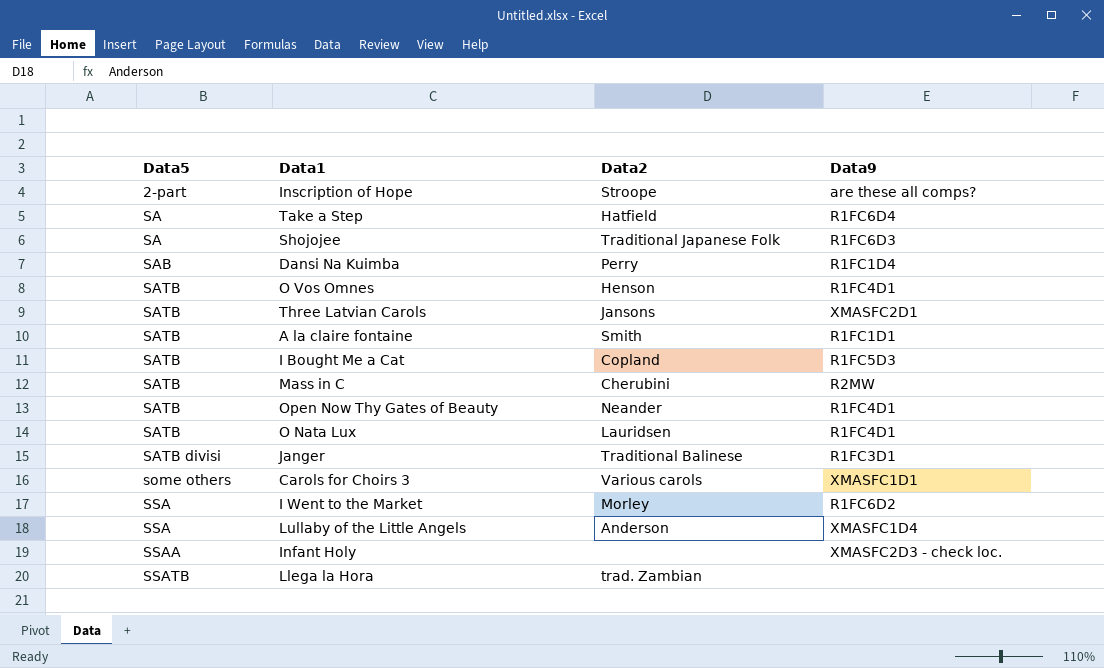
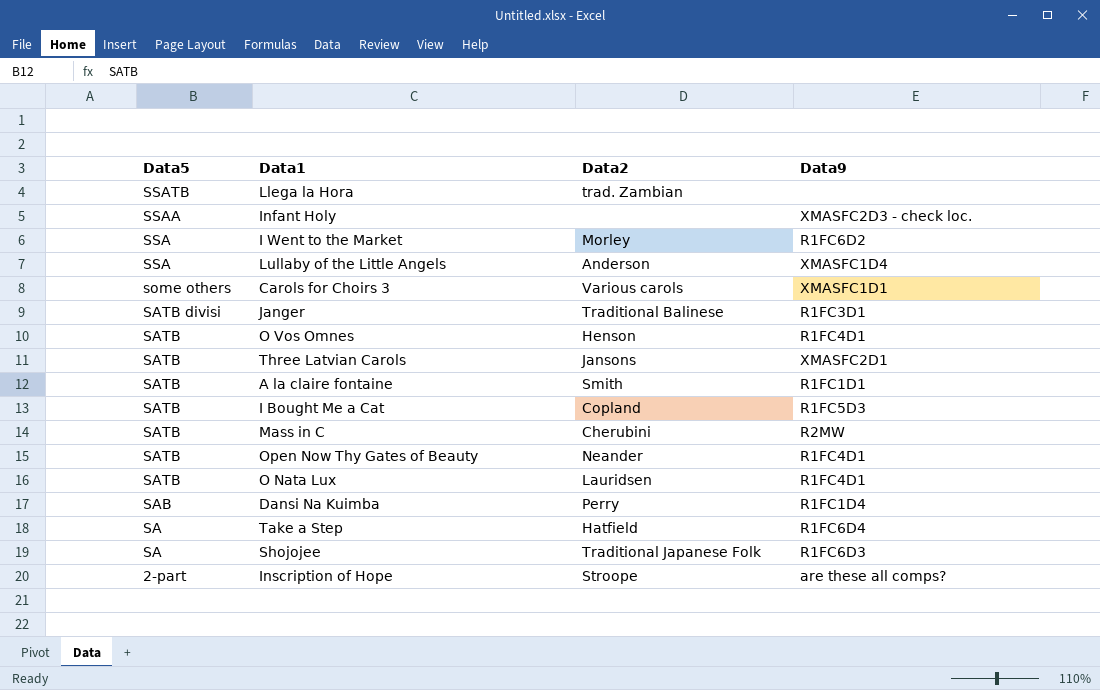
row order: Data5 ascending -> Data5 descending

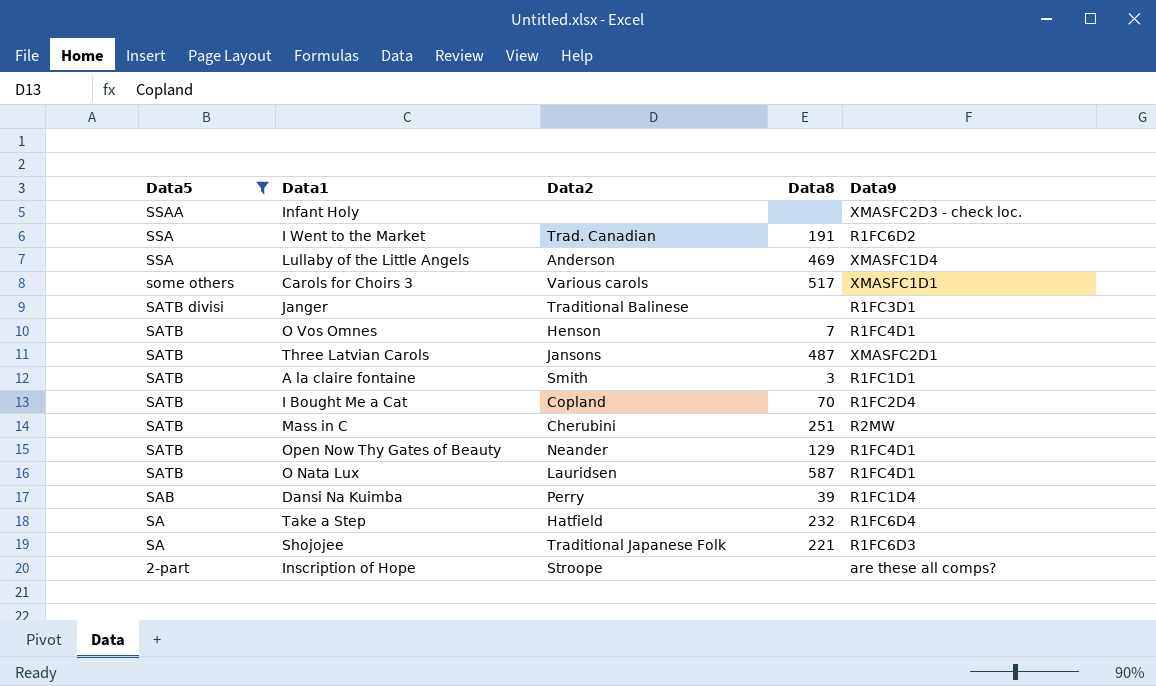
filter: none -> Data5 != SSATB
column Data8 | position: none -> 4
I Went to the Market | Data2: Morley -> Trad. Canadian
I Bought Me a Cat | Data9: R1FC5D3 -> R1FC2D4

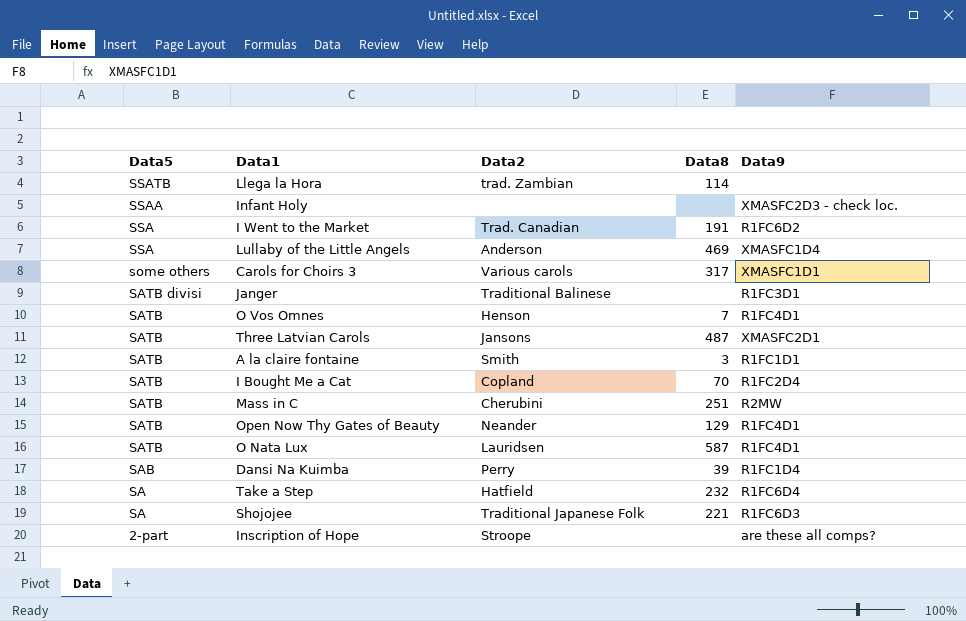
filter: Data5 != SSATB -> none
Carols for Choirs 3 | Data8: 517 -> 317

